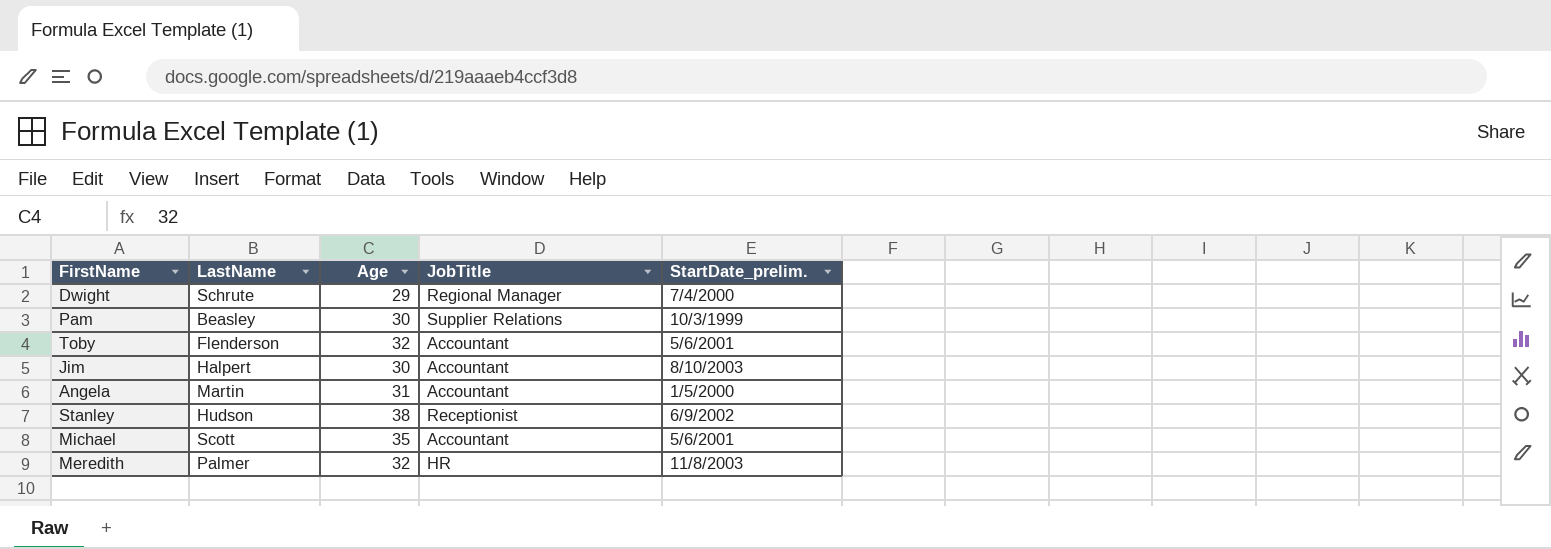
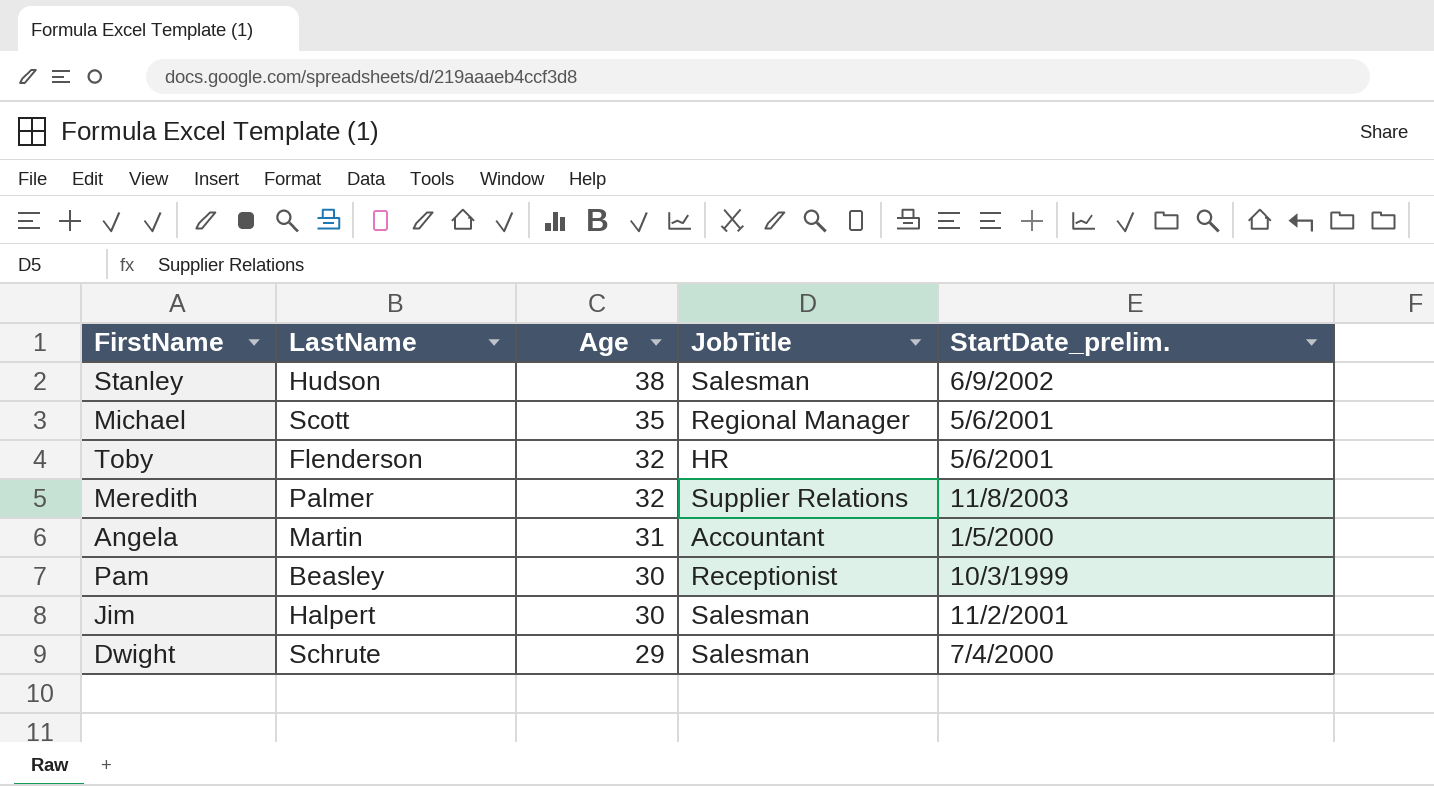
row order: none -> Age descending
Stanley | JobTitle: Receptionist -> Salesman
Michael | JobTitle: Accountant -> Regional Manager
Toby | JobTitle: Accountant -> HR
Meredith | JobTitle: HR -> Supplier Relations
Pam | JobTitle: Supplier Relations -> Receptionist
Jim | JobTitle: Accountant -> Salesman
Jim | StartDate_prelim.: 8/10/2003 -> 11/2/2001
Dwight | JobTitle: Regional Manager -> Salesman

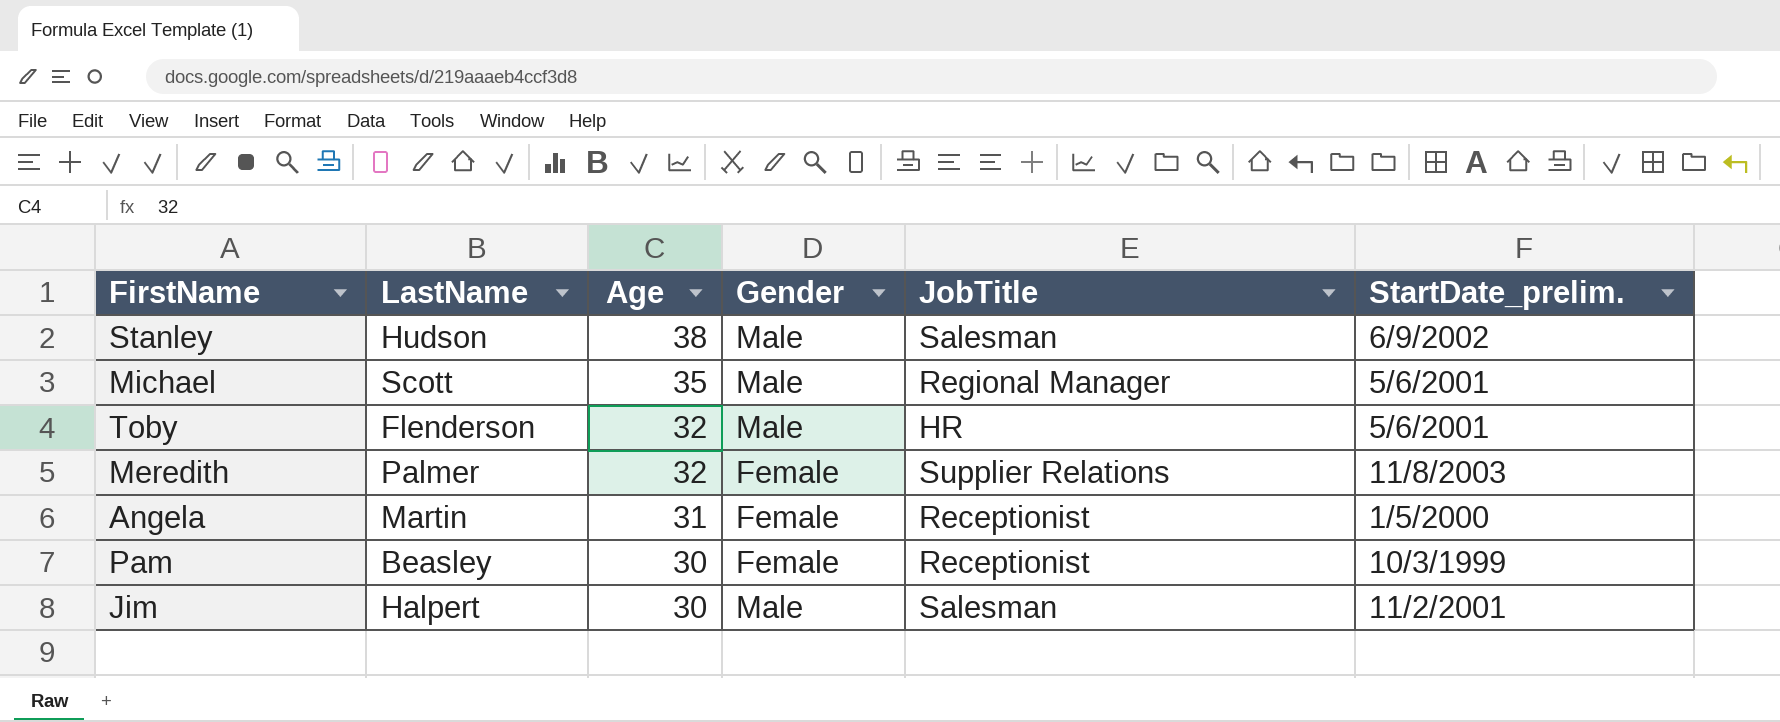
column Gender | position: none -> 4
row Dwight: Schrute | 29 | Salesman | 7/4/2000 -> none
Angela | JobTitle: Accountant -> Receptionist

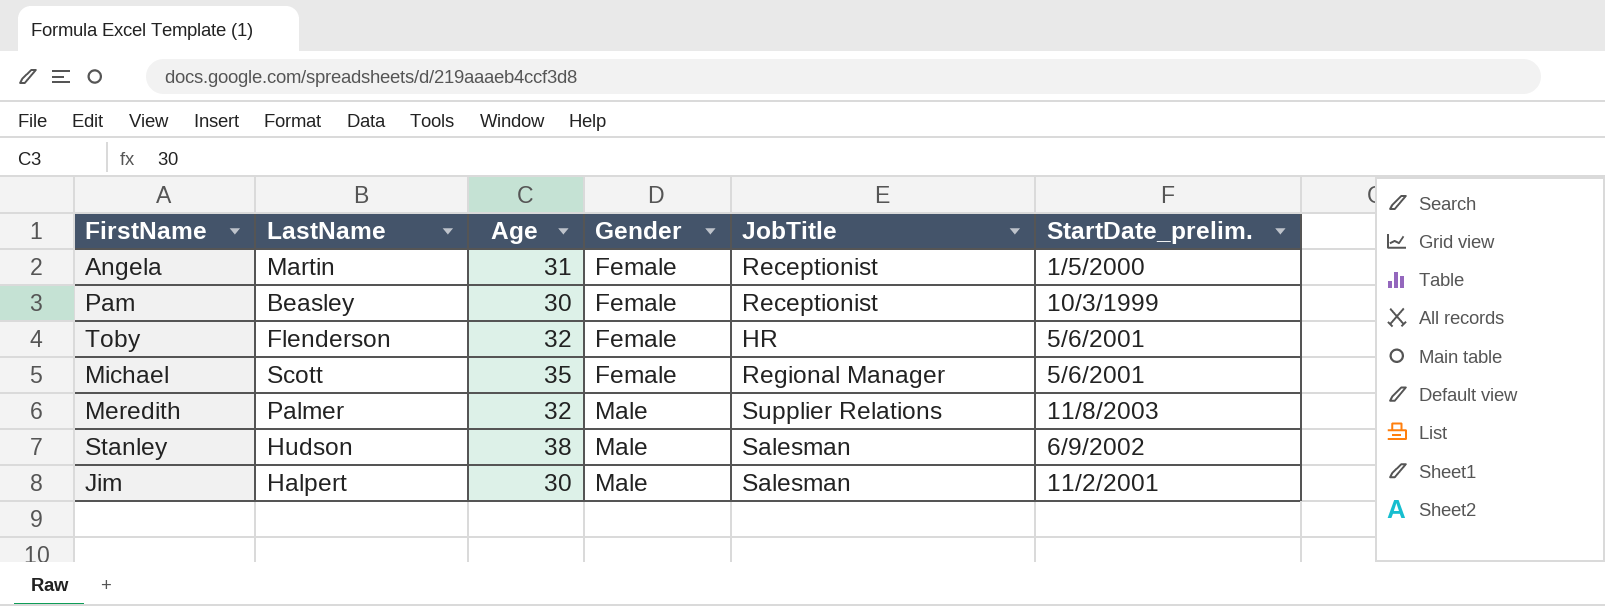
row order: Age descending -> Gender ascending
Toby | Gender: Male -> Female
Michael | Gender: Male -> Female
Meredith | Gender: Female -> Male

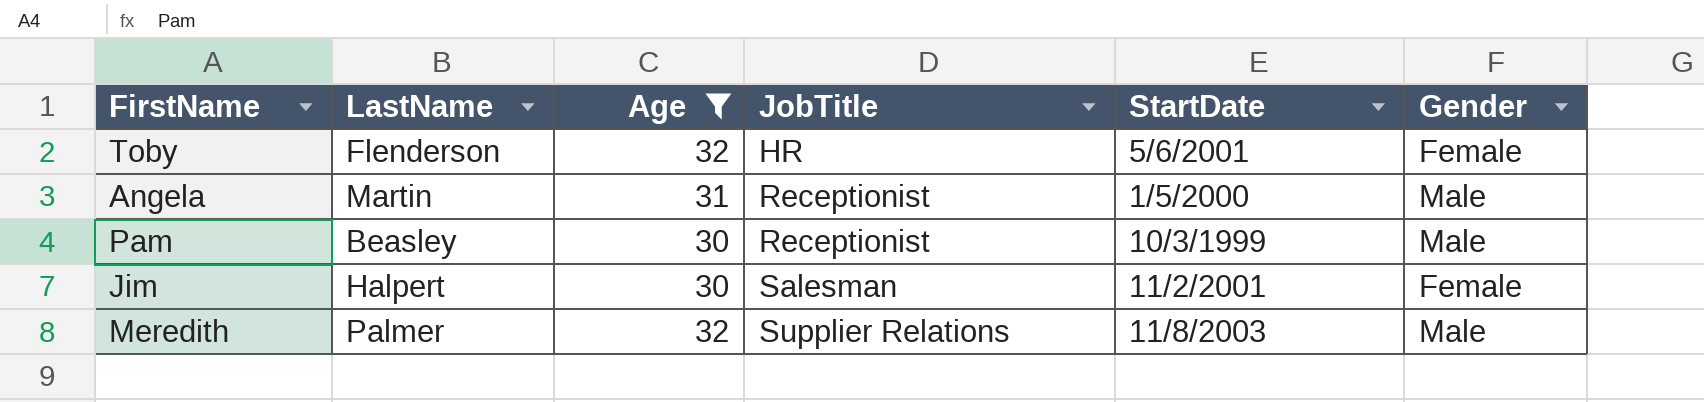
filter: none -> Age <= 32
row order: Gender ascending -> JobTitle ascending
column name: StartDate_prelim. -> StartDate
column Gender | position: 4 -> 6
Angela | Gender: Female -> Male
Pam | Gender: Female -> Male
Jim | Gender: Male -> Female

